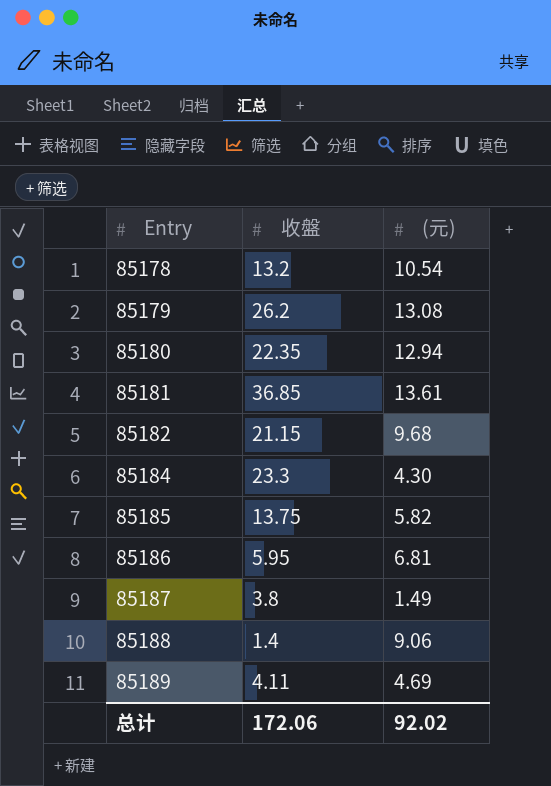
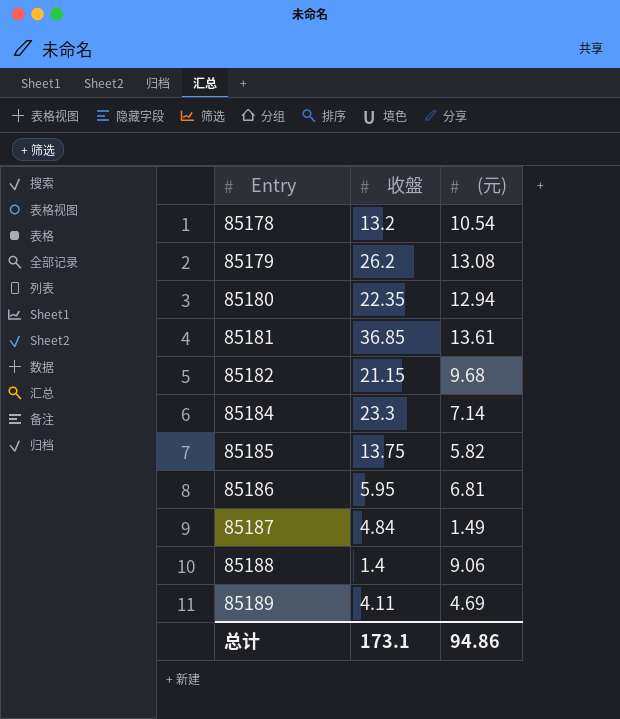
85184 | (元): 4.30 -> 7.14
85187 | 收盤: 3.8 -> 4.84
总计 | 收盤: 172.06 -> 173.1
总计 | (元): 92.02 -> 94.86

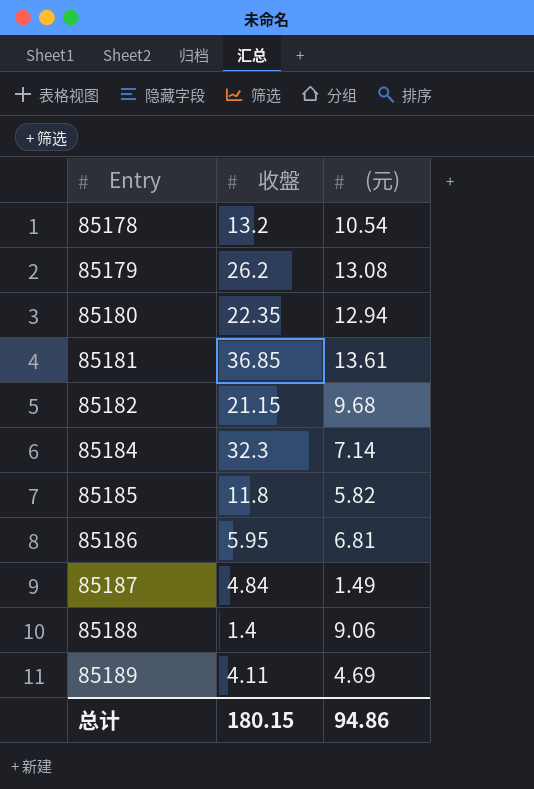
85184 | 收盤: 23.3 -> 32.3
85185 | 收盤: 13.75 -> 11.8
总计 | 收盤: 173.1 -> 180.15

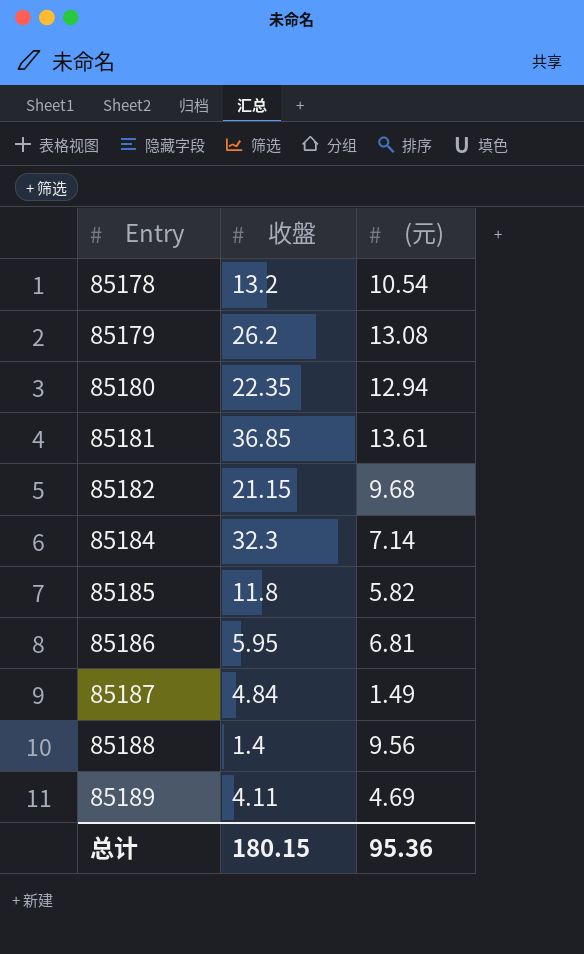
85188 | (元): 9.06 -> 9.56
总计 | (元): 94.86 -> 95.36

